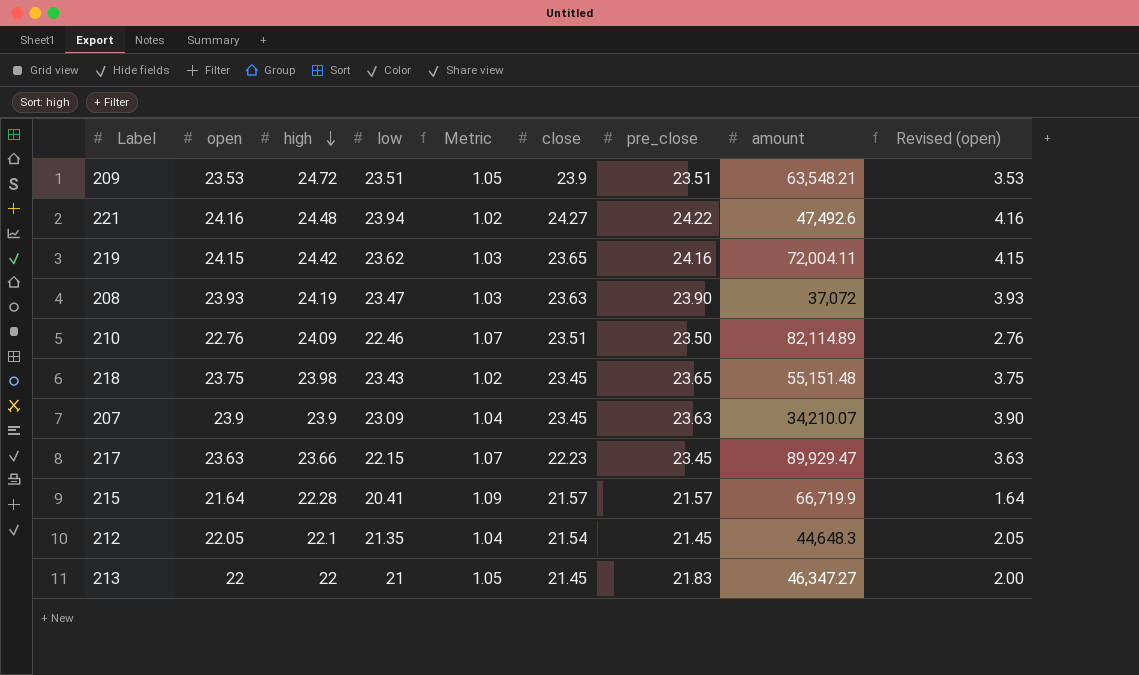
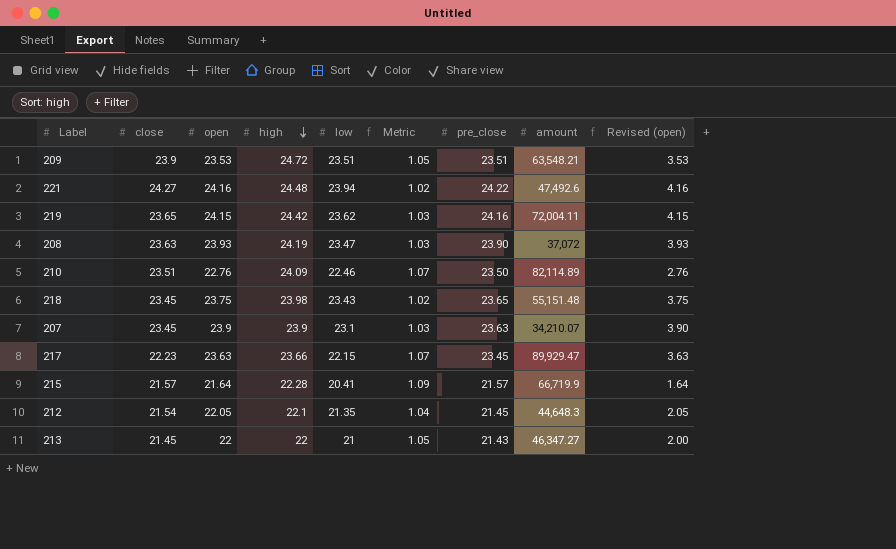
column close | position: 6 -> 2
207 | low: 23.09 -> 23.1
207 | Metric: 1.04 -> 1.03
213 | pre_close: 21.83 -> 21.43

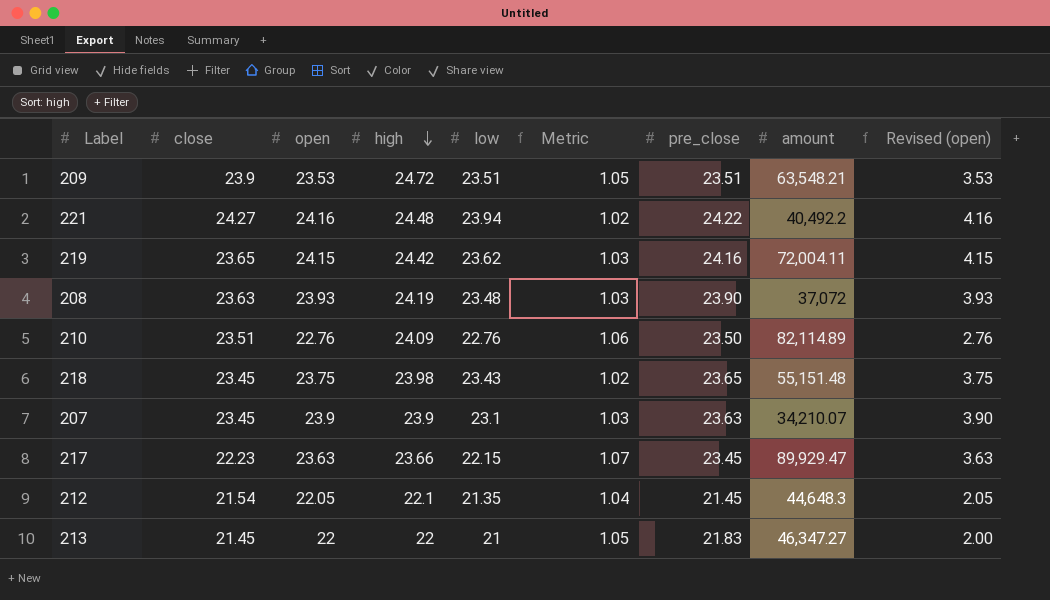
row 215: 21.57 | 21.64 | 22.28 | 20.41 | 1.09 | 21.57 | 66,719.9 | 1.64 -> none
221 | amount: 47,492.6 -> 40,492.2
208 | low: 23.47 -> 23.48
210 | low: 22.46 -> 22.76
210 | Metric: 1.07 -> 1.06
213 | pre_close: 21.43 -> 21.83

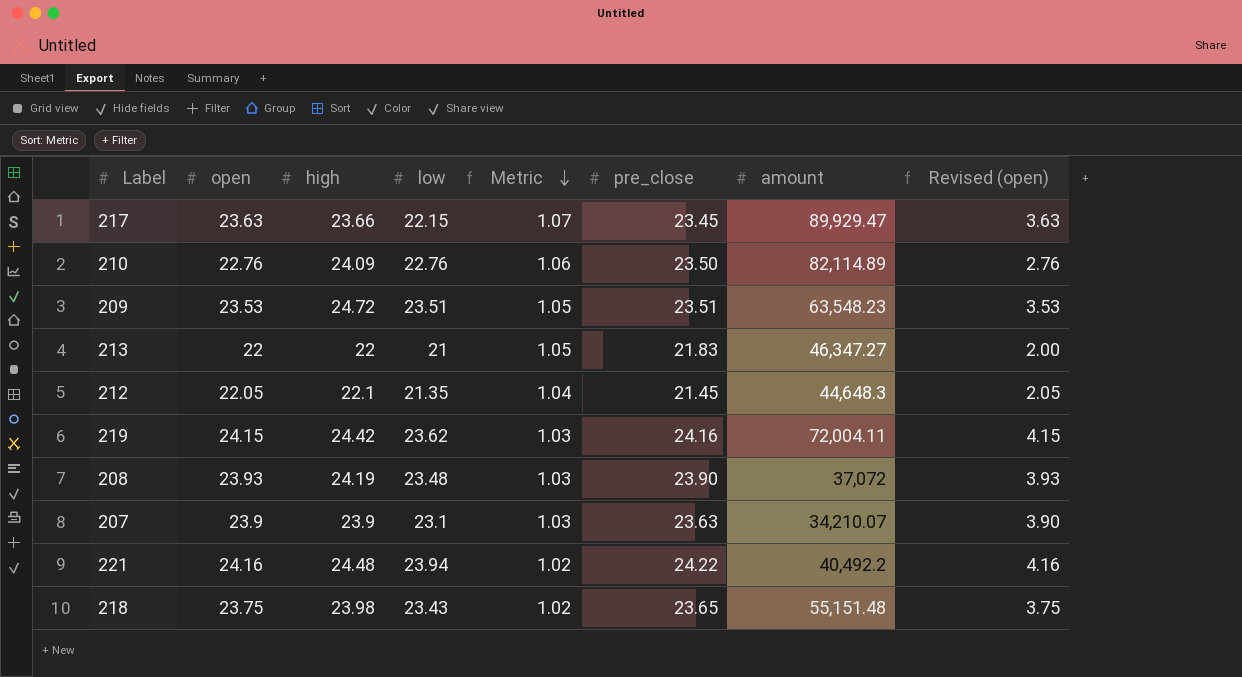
row order: high descending -> Metric descending
column close | position: 2 -> none
209 | amount: 63,548.21 -> 63,548.23

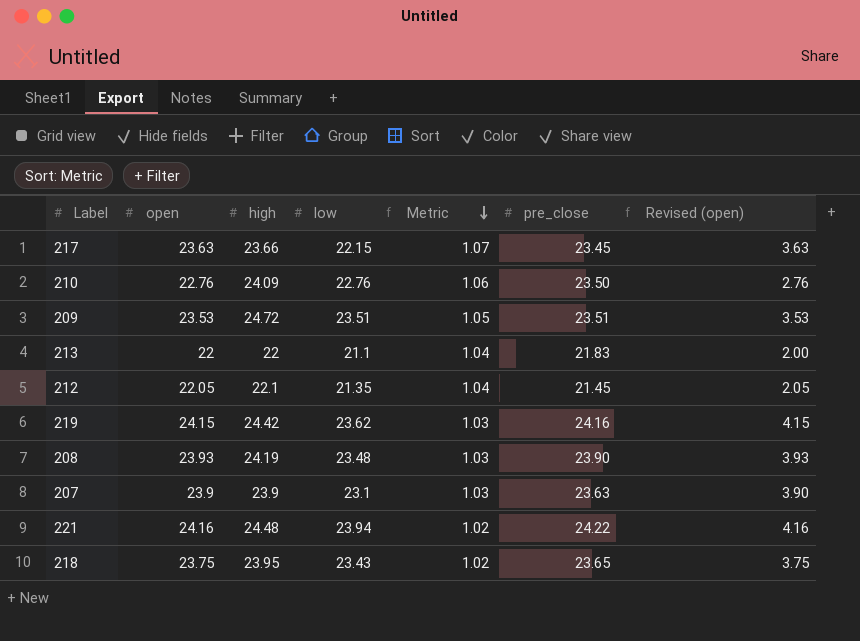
column amount | position: 7 -> none
213 | low: 21 -> 21.1
213 | Metric: 1.05 -> 1.04
218 | high: 23.98 -> 23.95

